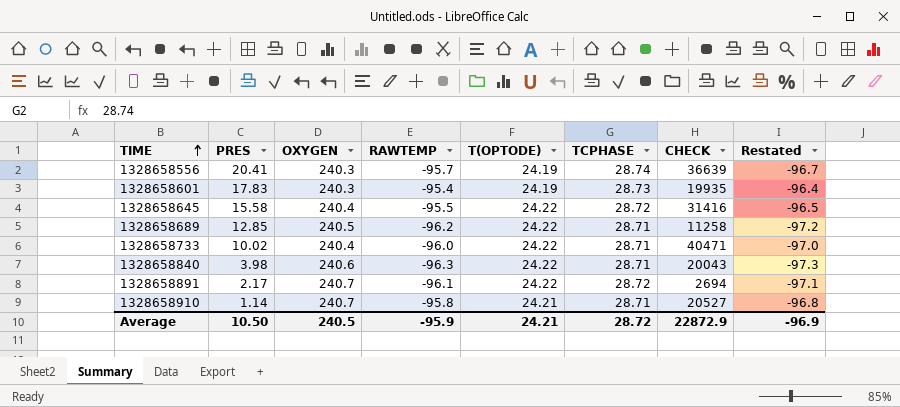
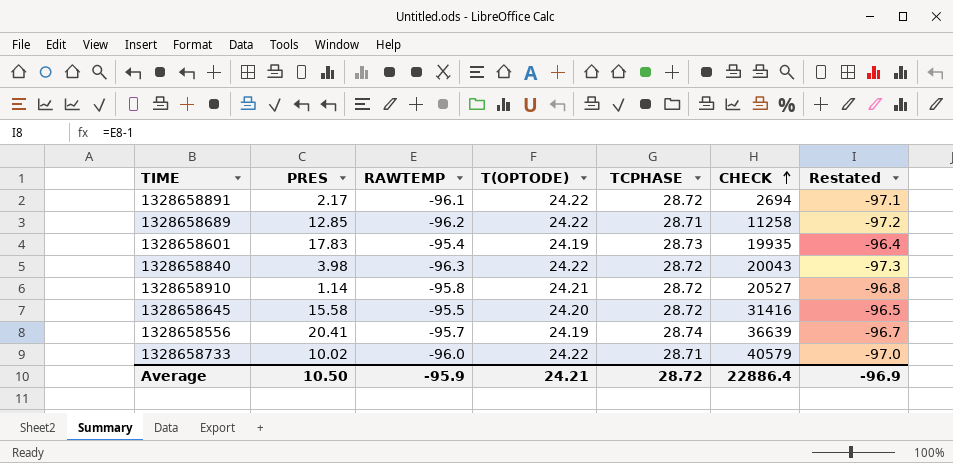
row order: TIME ascending -> CHECK ascending
column OXYGEN | position: 3 -> none
1328658840 | TCPHASE: 28.71 -> 28.72
1328658910 | TCPHASE: 28.71 -> 28.72
1328658645 | T(OPTODE): 24.22 -> 24.20
1328658733 | CHECK: 40471 -> 40579
Average | CHECK: 22872.9 -> 22886.4

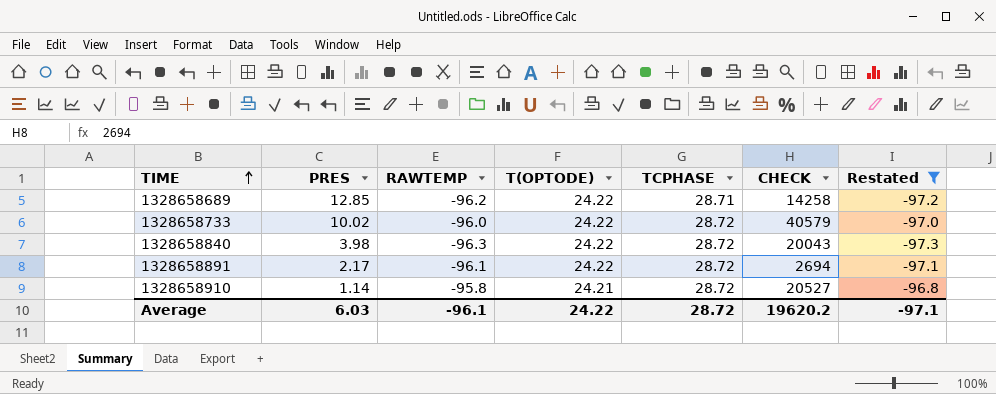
filter: none -> Restated <= -96.8
row order: CHECK ascending -> TIME ascending
1328658689 | CHECK: 11258 -> 14258
1328658733 | TCPHASE: 28.71 -> 28.72
Average | PRES: 10.50 -> 6.03
Average | RAWTEMP: -95.9 -> -96.1
Average | T(OPTODE): 24.21 -> 24.22
Average | CHECK: 22886.4 -> 19620.2
Average | Restated: -96.9 -> -97.1

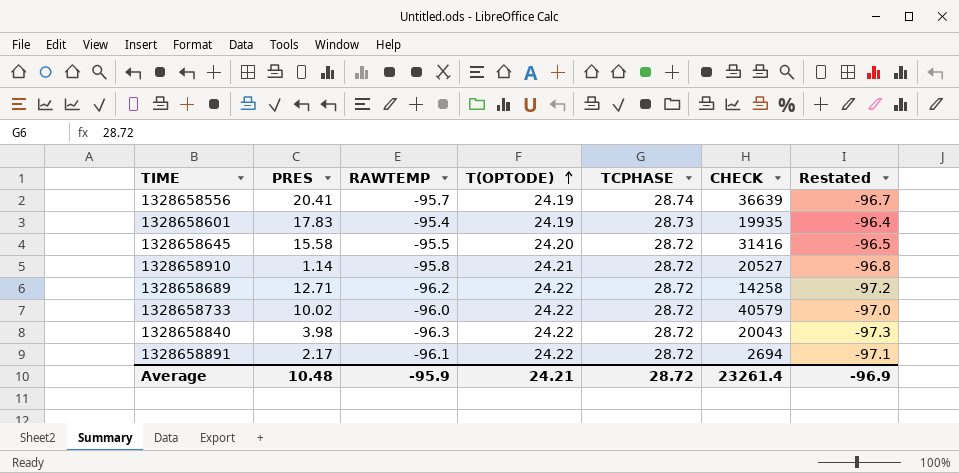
filter: Restated <= -96.8 -> none
row order: TIME ascending -> T(OPTODE) ascending
1328658689 | PRES: 12.85 -> 12.71
1328658689 | TCPHASE: 28.71 -> 28.72
Average | PRES: 6.03 -> 10.48
Average | RAWTEMP: -96.1 -> -95.9
Average | T(OPTODE): 24.22 -> 24.21
Average | CHECK: 19620.2 -> 23261.4
Average | Restated: -97.1 -> -96.9

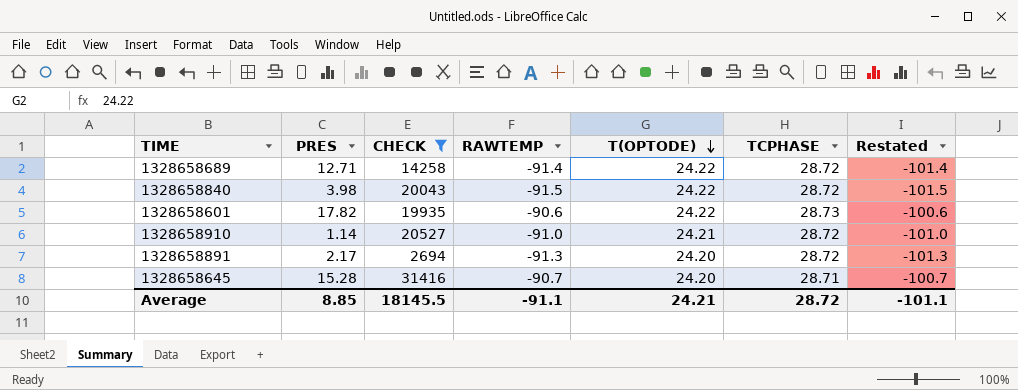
filter: none -> CHECK <= 31416
row order: T(OPTODE) ascending -> T(OPTODE) descending
column CHECK | position: 6 -> 3
column Restated | formula: [RAWTEMP] - 1 -> [RAWTEMP] - 10
1328658689 | RAWTEMP: -96.2 -> -91.4
1328658840 | RAWTEMP: -96.3 -> -91.5
1328658601 | PRES: 17.83 -> 17.82
1328658601 | RAWTEMP: -95.4 -> -90.6
1328658601 | T(OPTODE): 24.19 -> 24.22
1328658910 | RAWTEMP: -95.8 -> -91.0
1328658891 | RAWTEMP: -96.1 -> -91.3
1328658891 | T(OPTODE): 24.22 -> 24.20
1328658645 | PRES: 15.58 -> 15.28
1328658645 | RAWTEMP: -95.5 -> -90.7
1328658645 | TCPHASE: 28.72 -> 28.71
Average | PRES: 10.48 -> 8.85
Average | CHECK: 23261.4 -> 18145.5
Average | RAWTEMP: -95.9 -> -91.1
Average | Restated: -96.9 -> -101.1

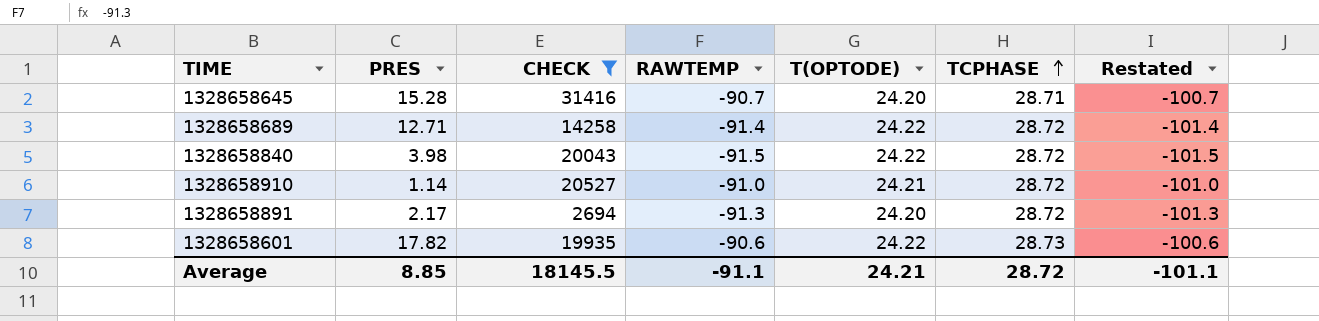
row order: T(OPTODE) descending -> TCPHASE ascending

